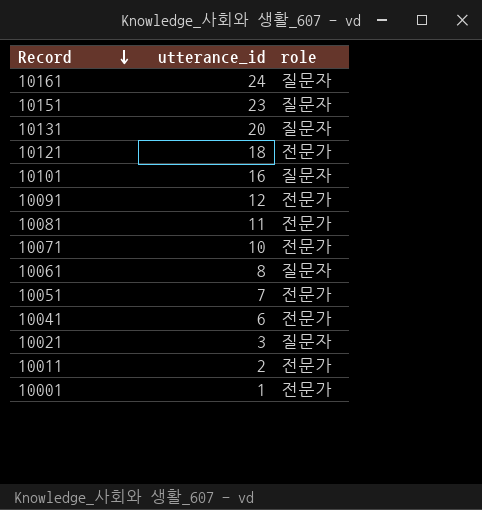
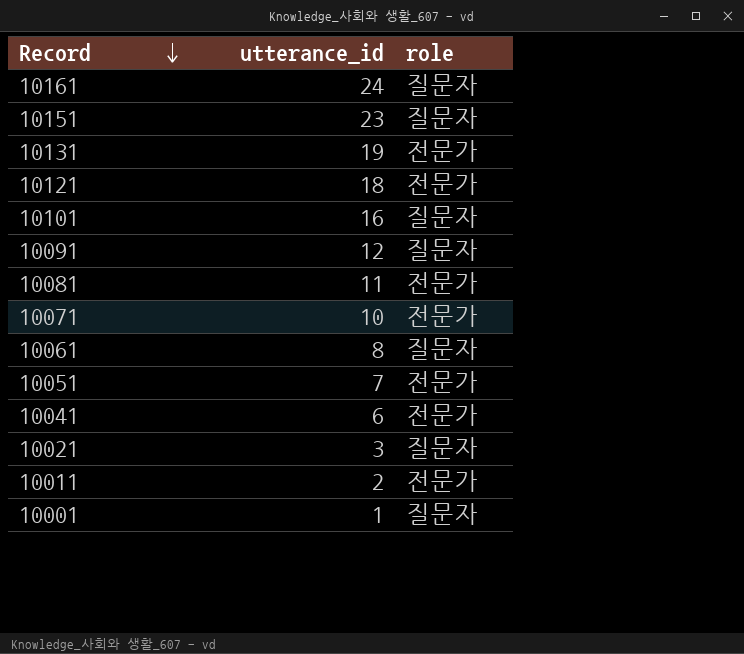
10131 | utterance_id: 20 -> 19
10131 | role: 질문자 -> 전문가
10091 | role: 전문가 -> 질문자
10001 | role: 전문가 -> 질문자

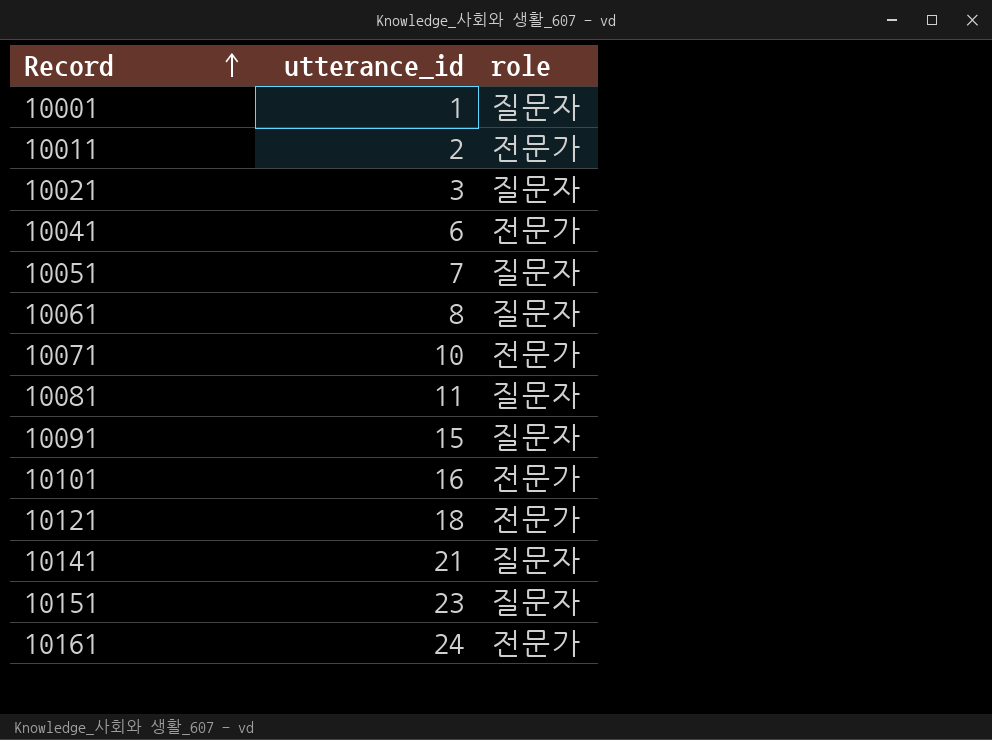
row order: Record descending -> Record ascending
row 10131: 19 | 전문가 -> none
10051 | role: 전문가 -> 질문자
10081 | role: 전문가 -> 질문자
10091 | utterance_id: 12 -> 15
10101 | role: 질문자 -> 전문가
row 10141: none -> 21 | 질문자
10161 | role: 질문자 -> 전문가

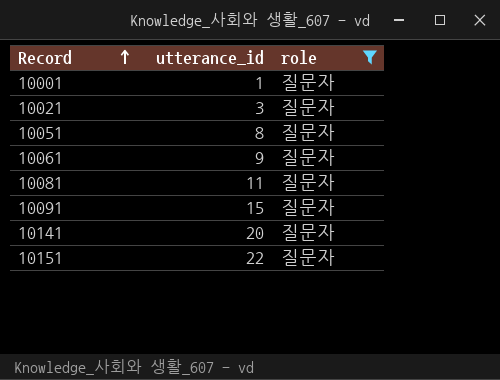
filter: none -> role = 질문자
10051 | utterance_id: 7 -> 8
10061 | utterance_id: 8 -> 9
10141 | utterance_id: 21 -> 20
10151 | utterance_id: 23 -> 22

